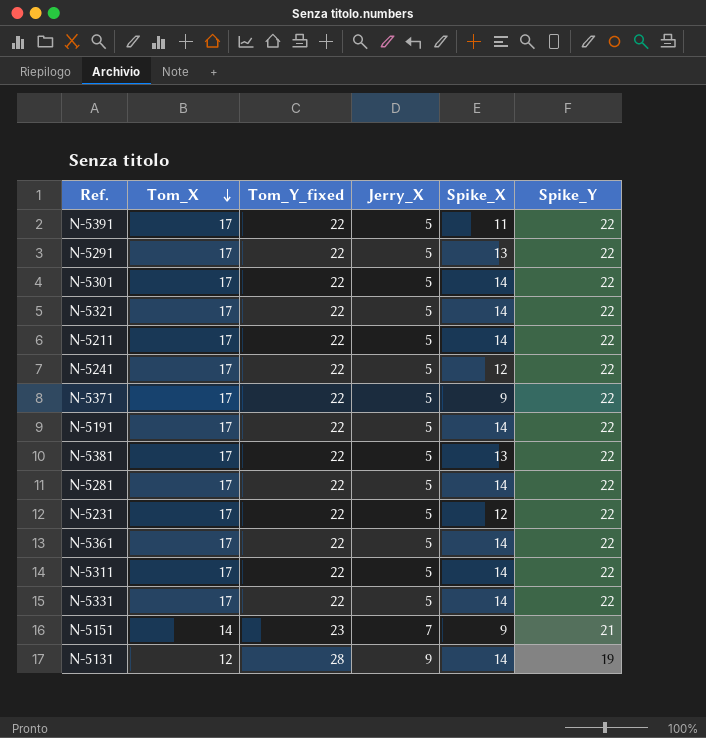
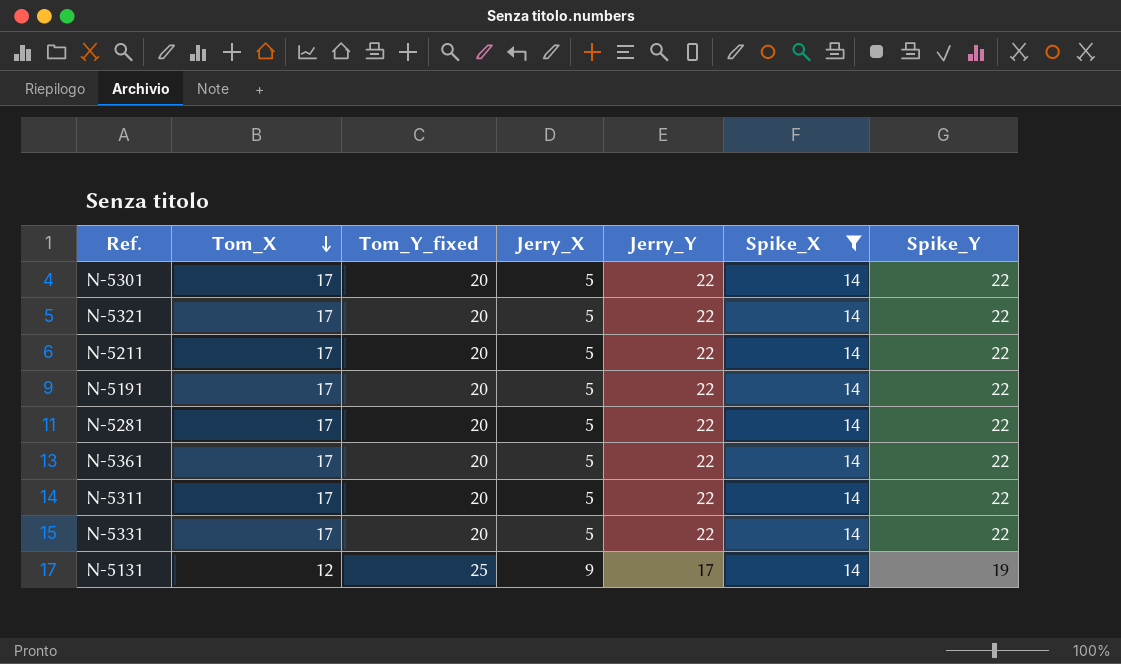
filter: none -> Spike_X = 14
column Jerry_Y | position: none -> 5
N-5301 | Tom_Y_fixed: 22 -> 20
N-5321 | Tom_Y_fixed: 22 -> 20
N-5211 | Tom_Y_fixed: 22 -> 20
N-5191 | Tom_Y_fixed: 22 -> 20
N-5281 | Tom_Y_fixed: 22 -> 20
N-5361 | Tom_Y_fixed: 22 -> 20
N-5311 | Tom_Y_fixed: 22 -> 20
N-5331 | Tom_Y_fixed: 22 -> 20
N-5131 | Tom_Y_fixed: 28 -> 25

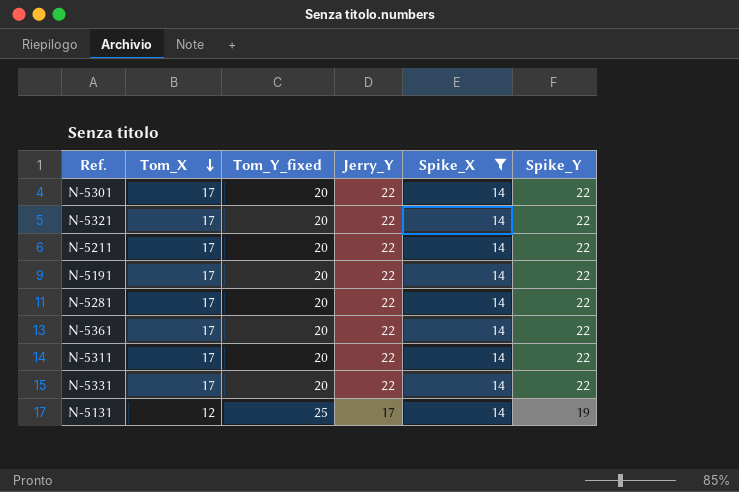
column Jerry_X | position: 4 -> none

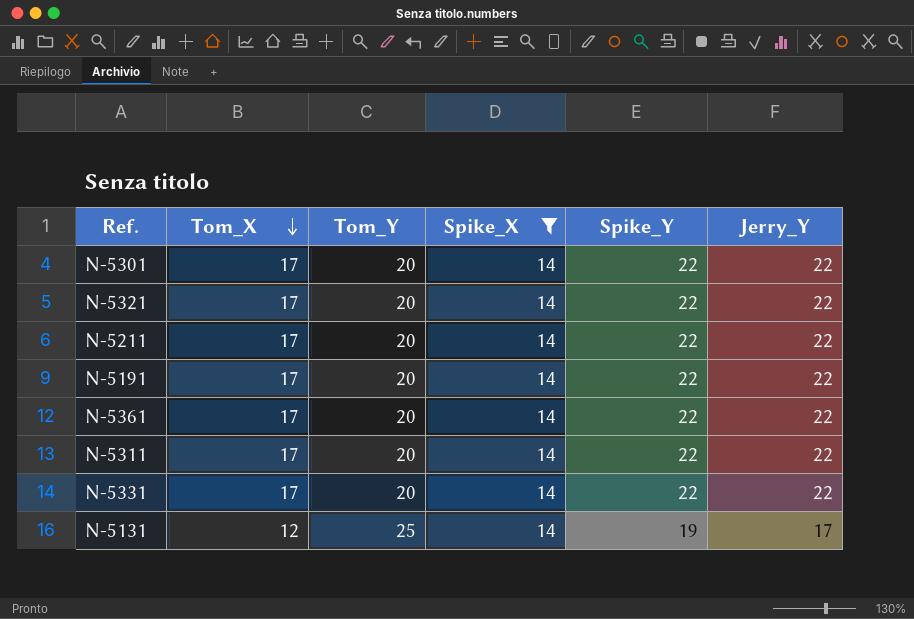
column name: Tom_Y_fixed -> Tom_Y
column Jerry_Y | position: 4 -> 6
row N-5281: 17 | 20 | 22 | 14 | 22 -> none

